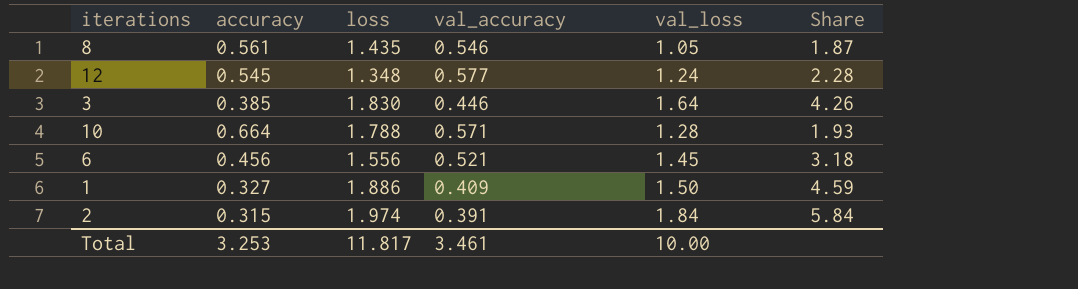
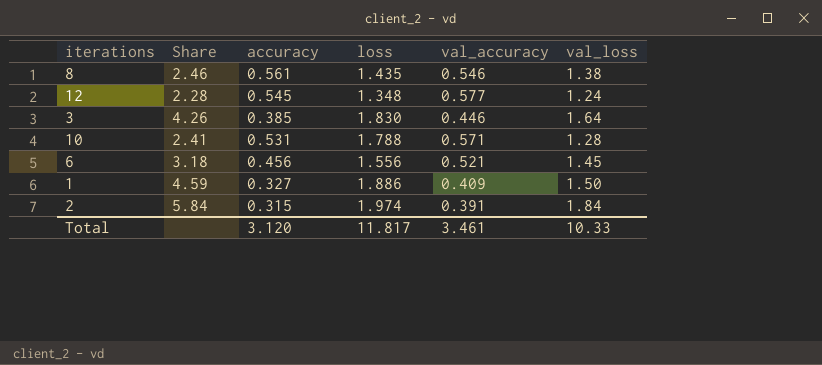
column Share | position: 6 -> 2
8 | Share: 1.87 -> 2.46
8 | val_loss: 1.05 -> 1.38
10 | Share: 1.93 -> 2.41
10 | accuracy: 0.664 -> 0.531
Total | accuracy: 3.253 -> 3.120
Total | val_loss: 10.00 -> 10.33

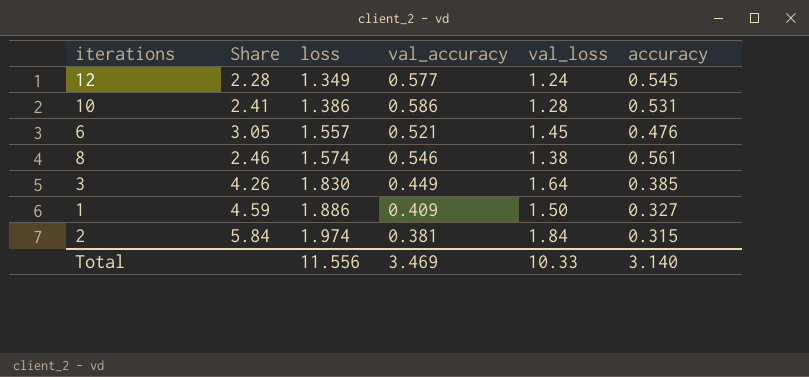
row order: none -> loss ascending
column accuracy | position: 3 -> 6
12 | loss: 1.348 -> 1.349
10 | loss: 1.788 -> 1.386
10 | val_accuracy: 0.571 -> 0.586
6 | Share: 3.18 -> 3.05
6 | loss: 1.556 -> 1.557
6 | accuracy: 0.456 -> 0.476
8 | loss: 1.435 -> 1.574
3 | val_accuracy: 0.446 -> 0.449
2 | val_accuracy: 0.391 -> 0.381
Total | loss: 11.817 -> 11.556
Total | val_accuracy: 3.461 -> 3.469
Total | accuracy: 3.120 -> 3.140

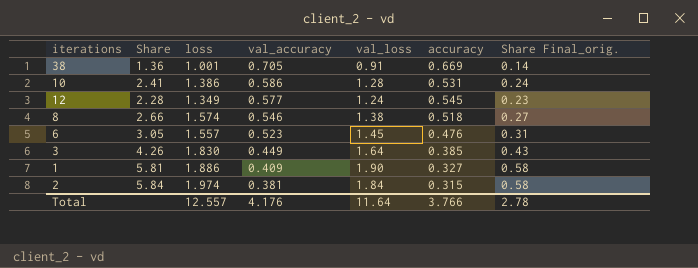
row order: loss ascending -> val_accuracy descending
column Share Final_orig. | formula: none -> [Share] * 0.1
row 38: none -> 1.36 | 1.001 | 0.705 | 0.91 | 0.669 | 0.14
8 | Share: 2.46 -> 2.66
8 | accuracy: 0.561 -> 0.518
6 | val_accuracy: 0.521 -> 0.523
1 | Share: 4.59 -> 5.81
1 | val_loss: 1.50 -> 1.90
Total | loss: 11.556 -> 12.557
Total | val_accuracy: 3.469 -> 4.176
Total | val_loss: 10.33 -> 11.64
Total | accuracy: 3.140 -> 3.766

